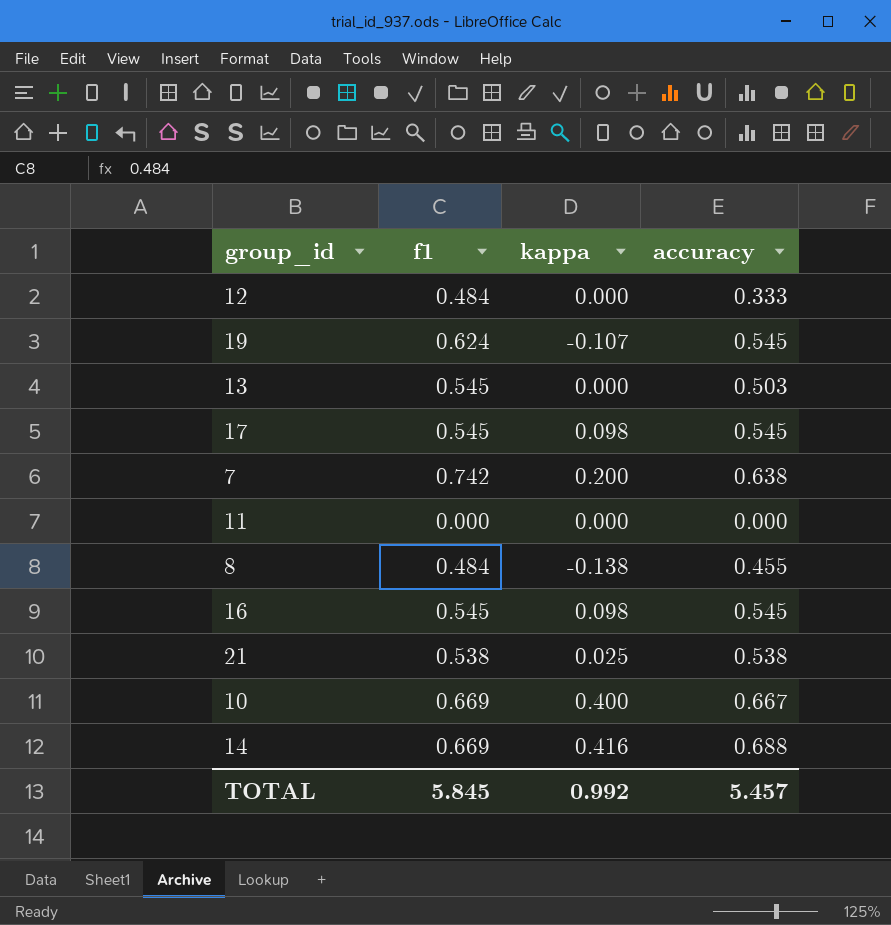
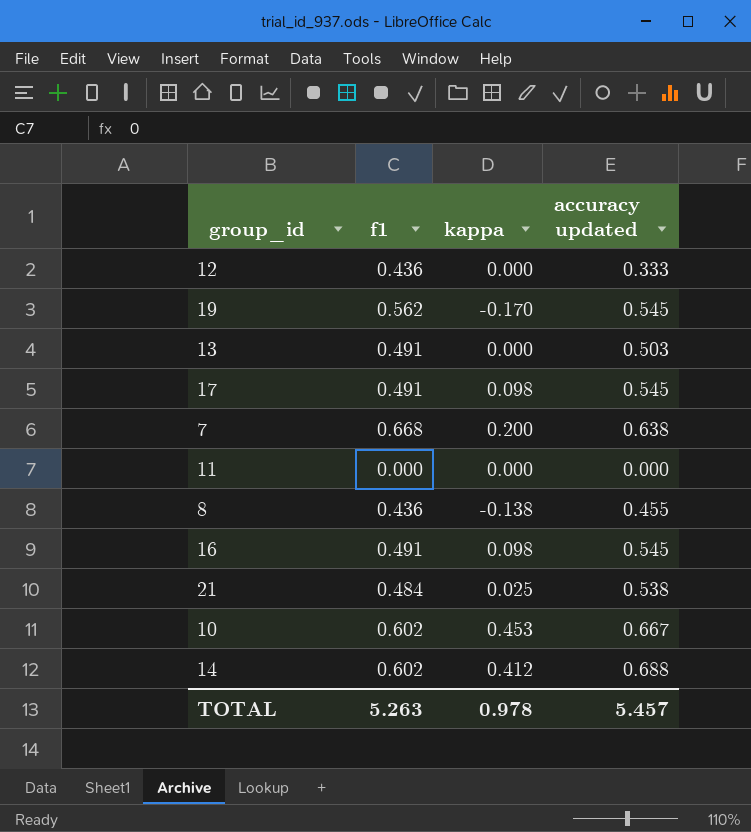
column name: accuracy -> accuracy updated
12 | f1: 0.484 -> 0.436
19 | f1: 0.624 -> 0.562
19 | kappa: -0.107 -> -0.170
13 | f1: 0.545 -> 0.491
17 | f1: 0.545 -> 0.491
7 | f1: 0.742 -> 0.668
8 | f1: 0.484 -> 0.436
16 | f1: 0.545 -> 0.491
21 | f1: 0.538 -> 0.484
10 | f1: 0.669 -> 0.602
10 | kappa: 0.400 -> 0.453
14 | f1: 0.669 -> 0.602
14 | kappa: 0.416 -> 0.412
TOTAL | f1: 5.845 -> 5.263
TOTAL | kappa: 0.992 -> 0.978

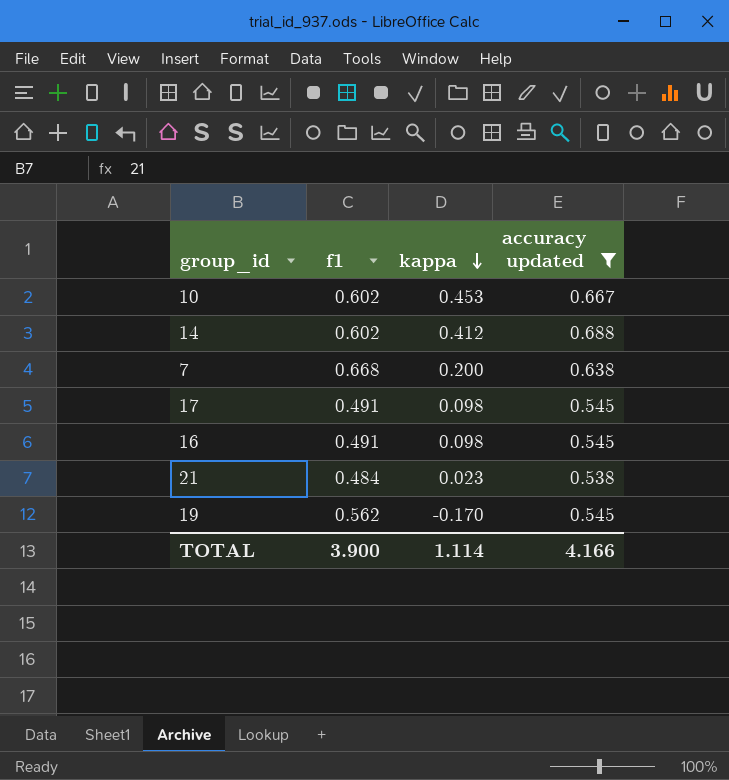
filter: none -> accuracy updated >= 0.538
row order: none -> kappa descending
21 | kappa: 0.025 -> 0.023
TOTAL | f1: 5.263 -> 3.900
TOTAL | kappa: 0.978 -> 1.114
TOTAL | accuracy updated: 5.457 -> 4.166

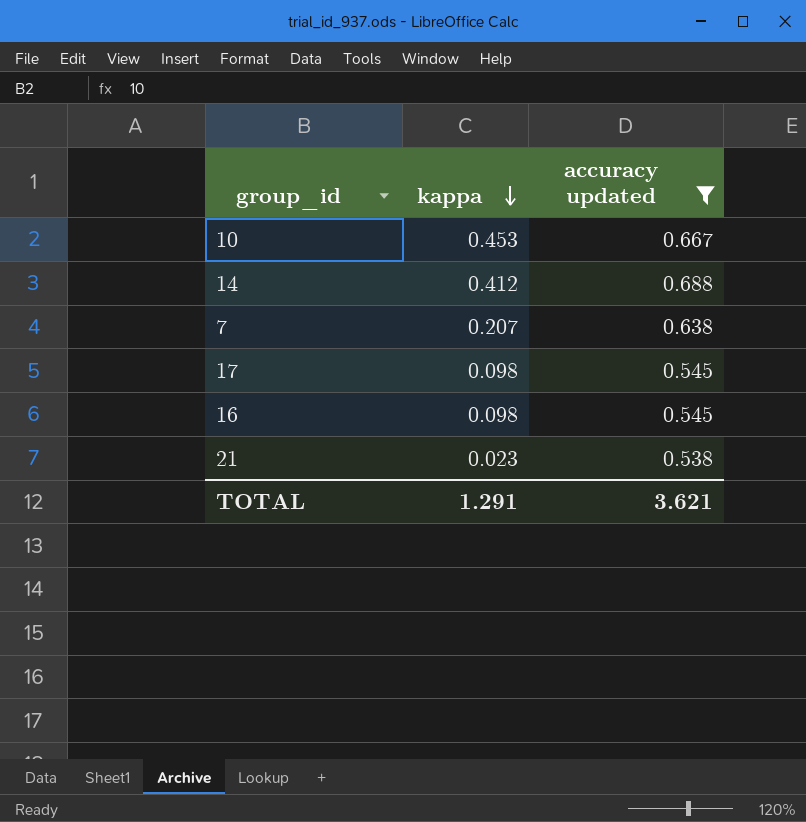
column f1 | position: 2 -> none
row 19: 0.562 | -0.170 | 0.545 -> none
7 | kappa: 0.200 -> 0.207
TOTAL | kappa: 1.114 -> 1.291
TOTAL | accuracy updated: 4.166 -> 3.621

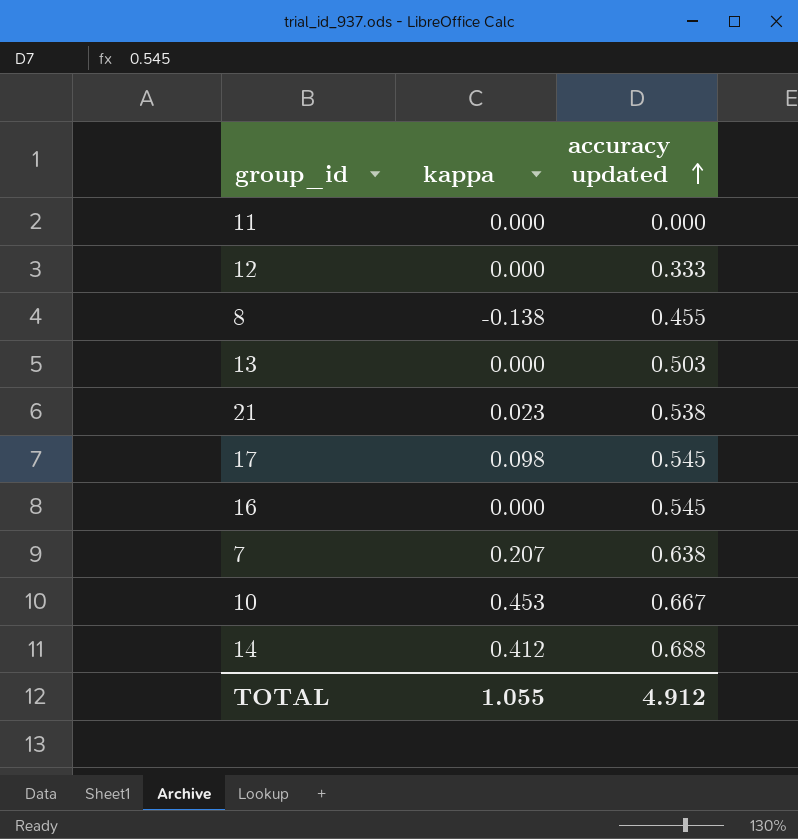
filter: accuracy updated >= 0.538 -> none
row order: kappa descending -> accuracy updated ascending
16 | kappa: 0.098 -> 0.000
TOTAL | kappa: 1.291 -> 1.055
TOTAL | accuracy updated: 3.621 -> 4.912

